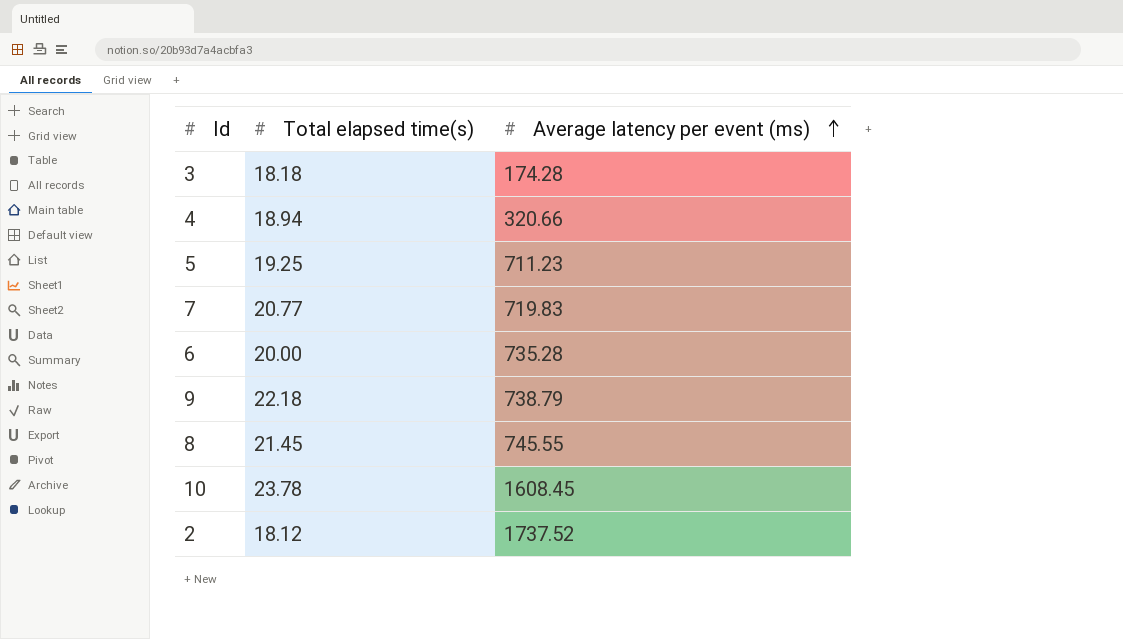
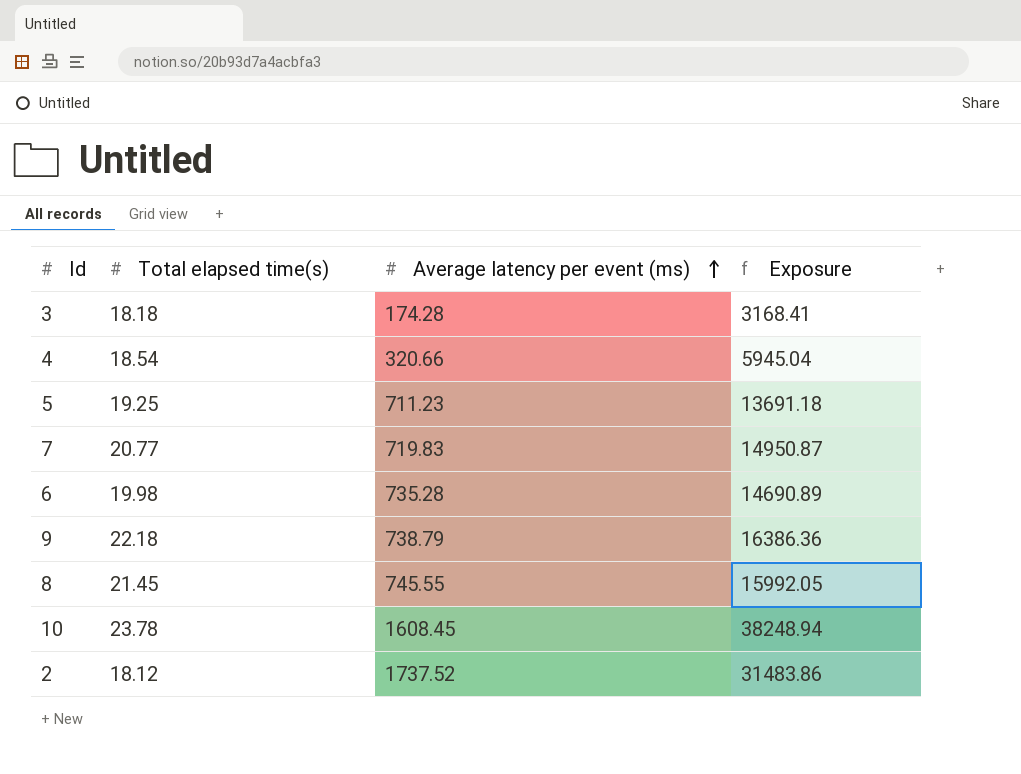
column Exposure | formula: none -> [Total elapsed time(s)] * [Average latency per event (ms)]
4 | Total elapsed time(s): 18.94 -> 18.54
6 | Total elapsed time(s): 20.00 -> 19.98

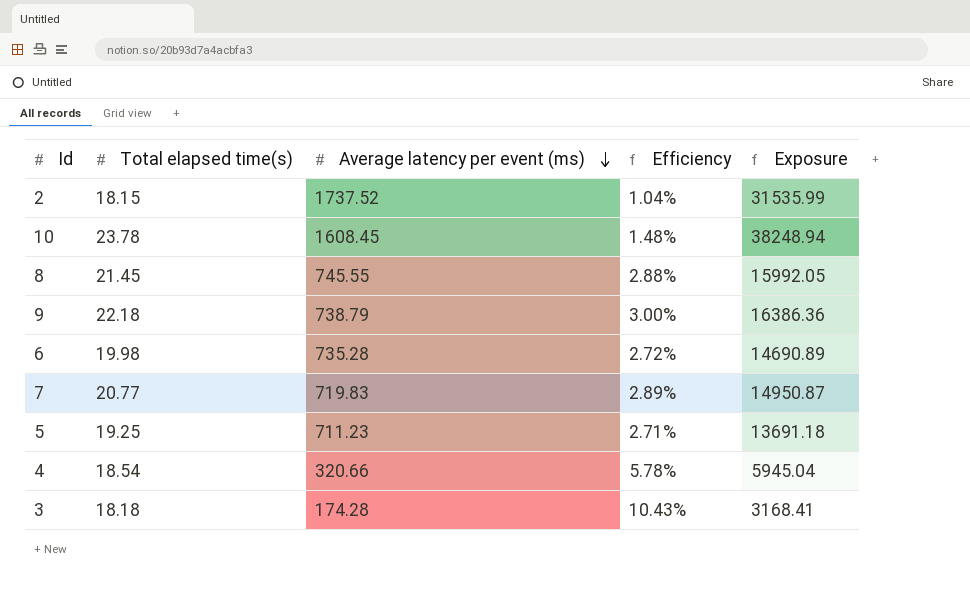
row order: Average latency per event (ms) ascending -> Average latency per event (ms) descending
column Efficiency | formula: none -> [Total elapsed time(s)] / [Average latency per event (ms)]
2 | Total elapsed time(s): 18.12 -> 18.15
2 | Exposure: 31483.86 -> 31535.99

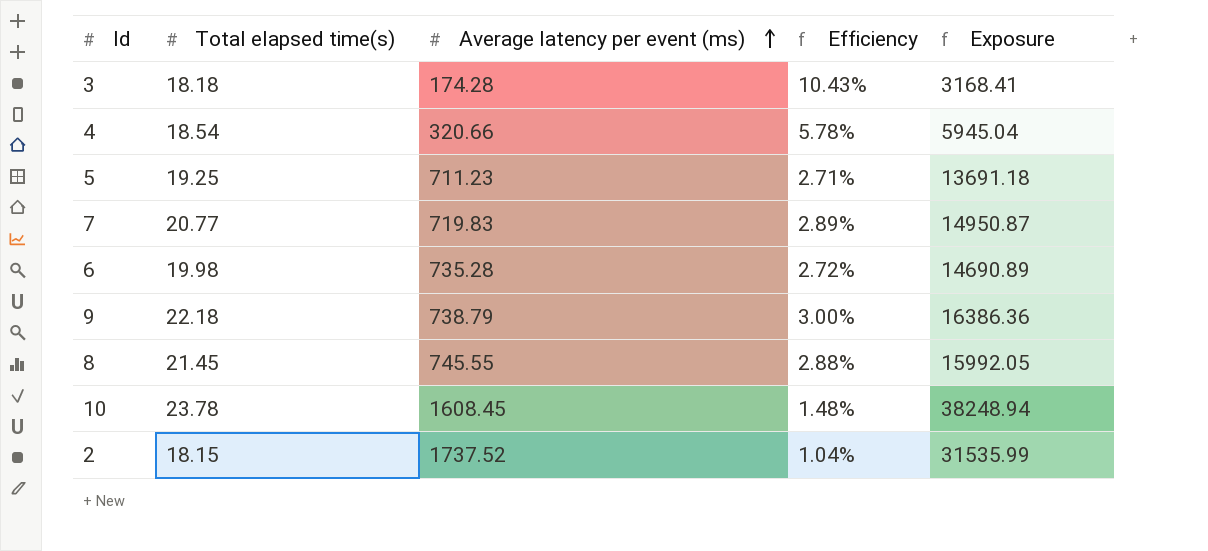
row order: Average latency per event (ms) descending -> Average latency per event (ms) ascending

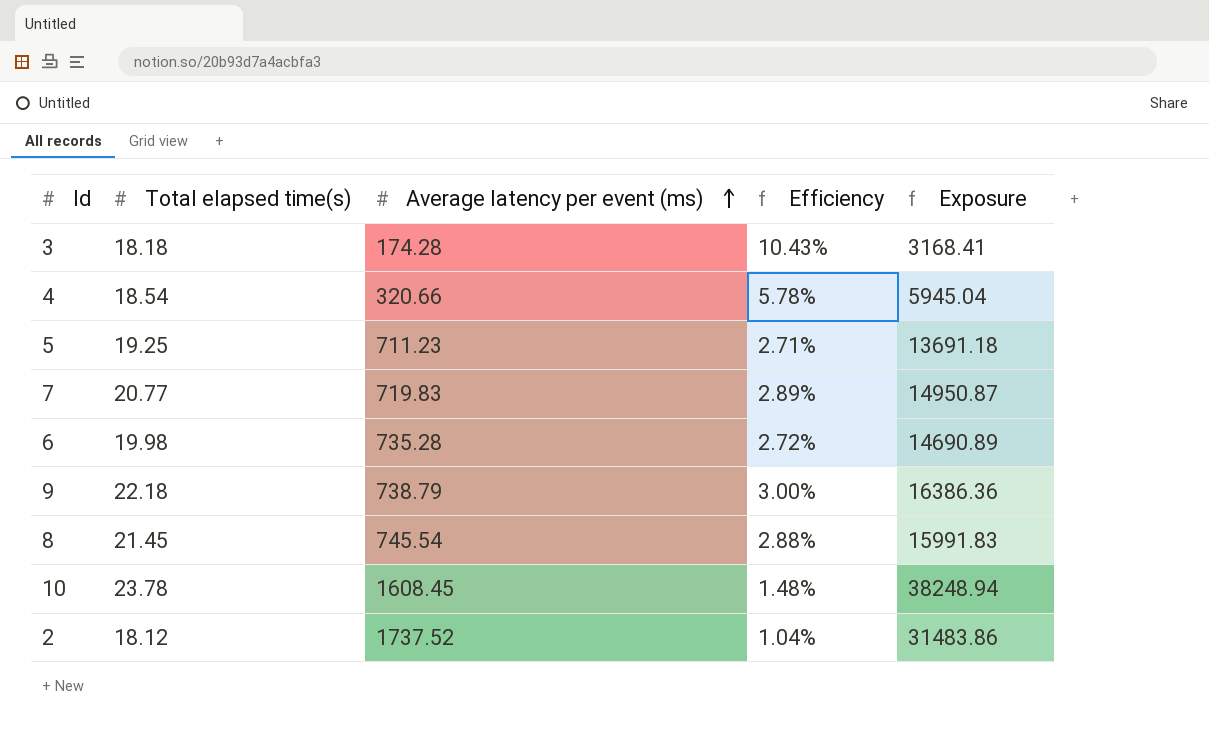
8 | Average latency per event (ms): 745.55 -> 745.54
8 | Exposure: 15992.05 -> 15991.83
2 | Total elapsed time(s): 18.15 -> 18.12
2 | Exposure: 31535.99 -> 31483.86

